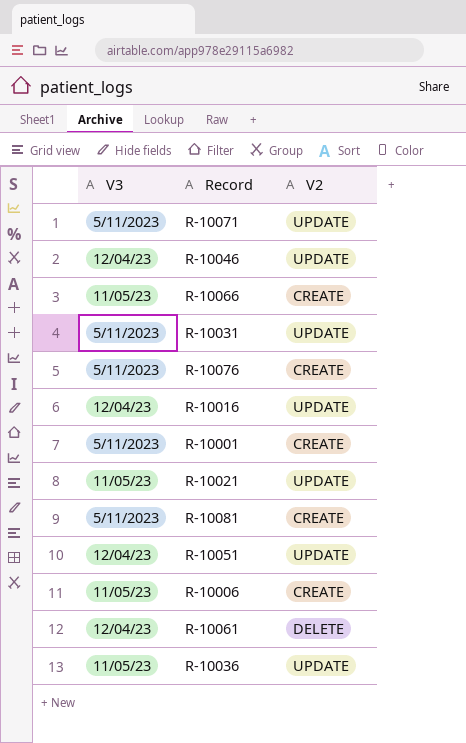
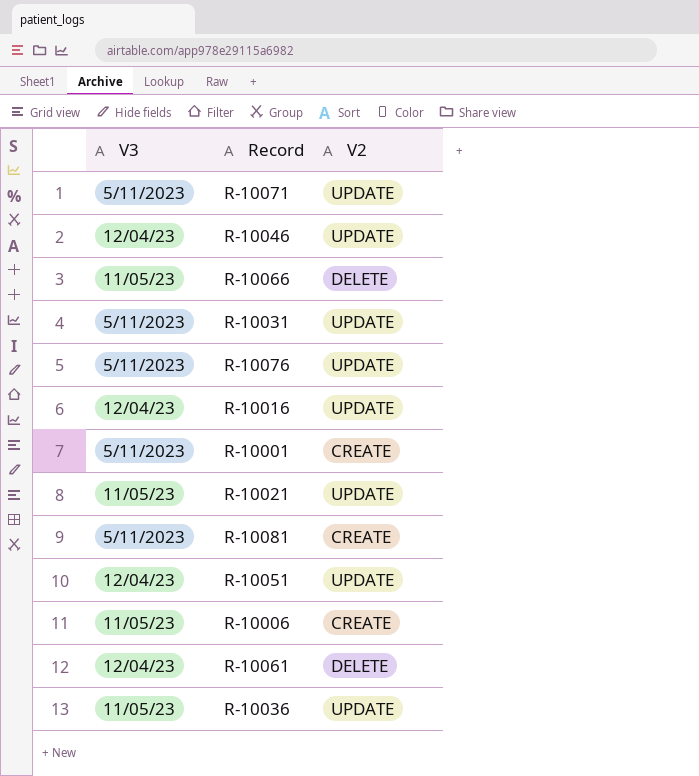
R-10066 | V2: CREATE -> DELETE
R-10076 | V2: CREATE -> UPDATE

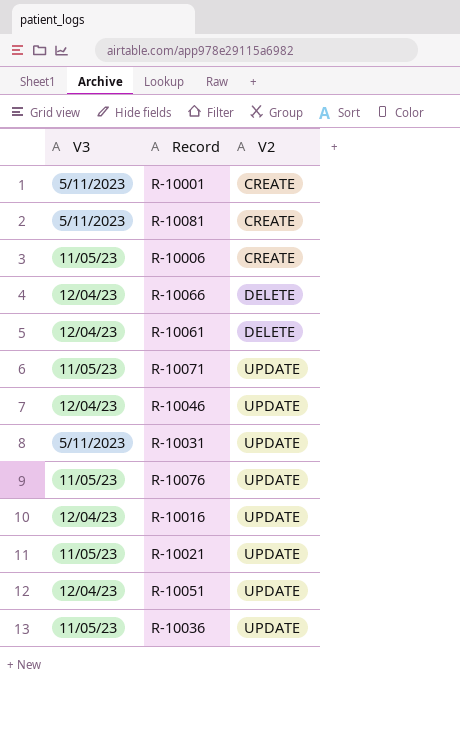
row order: none -> V2 ascending
R-10066 | V3: 11/05/23 -> 12/04/23
R-10071 | V3: 5/11/2023 -> 11/05/23
R-10076 | V3: 5/11/2023 -> 11/05/23

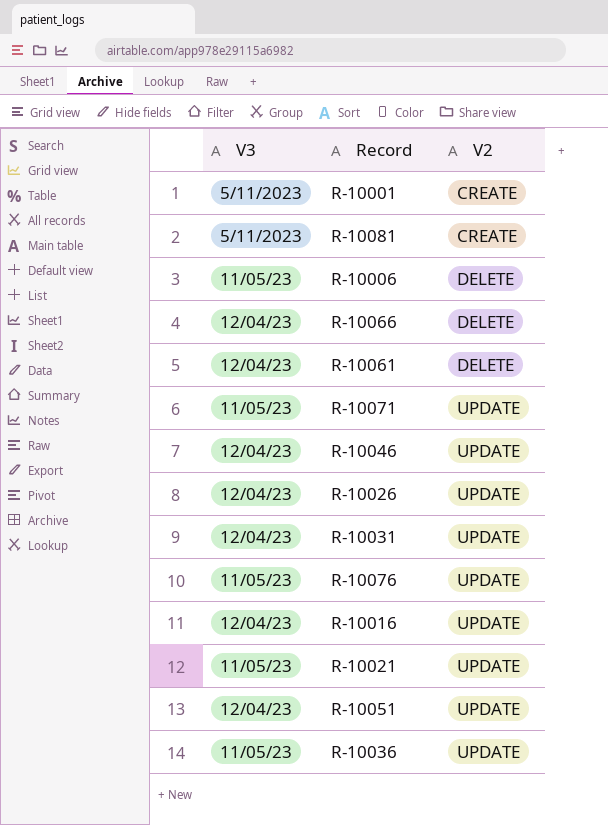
R-10006 | V2: CREATE -> DELETE
row R-10026: none -> 12/04/23 | UPDATE
R-10031 | V3: 5/11/2023 -> 12/04/23

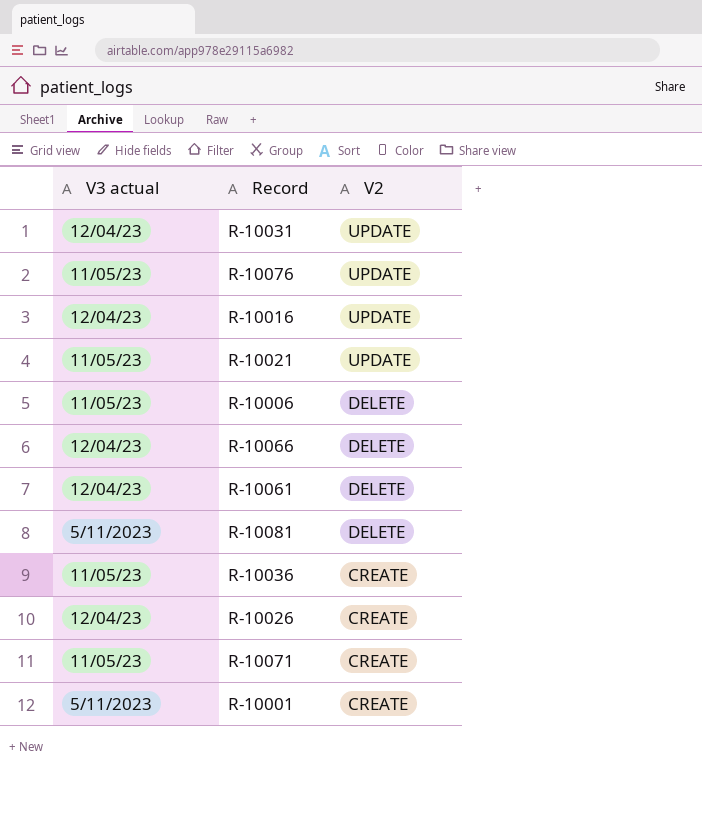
row order: V2 ascending -> V2 descending
column name: V3 -> V3 actual
row R-10046: 12/04/23 | UPDATE -> none
row R-10051: 12/04/23 | UPDATE -> none
R-10081 | V2: CREATE -> DELETE
R-10036 | V2: UPDATE -> CREATE
R-10026 | V2: UPDATE -> CREATE
R-10071 | V2: UPDATE -> CREATE

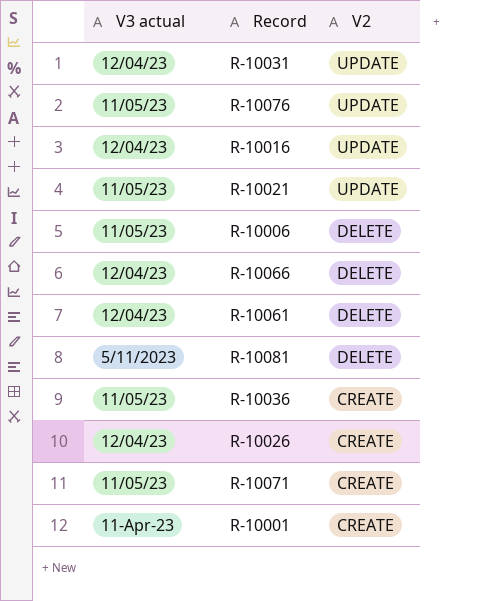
R-10001 | V3 actual: 5/11/2023 -> 11-Apr-23

